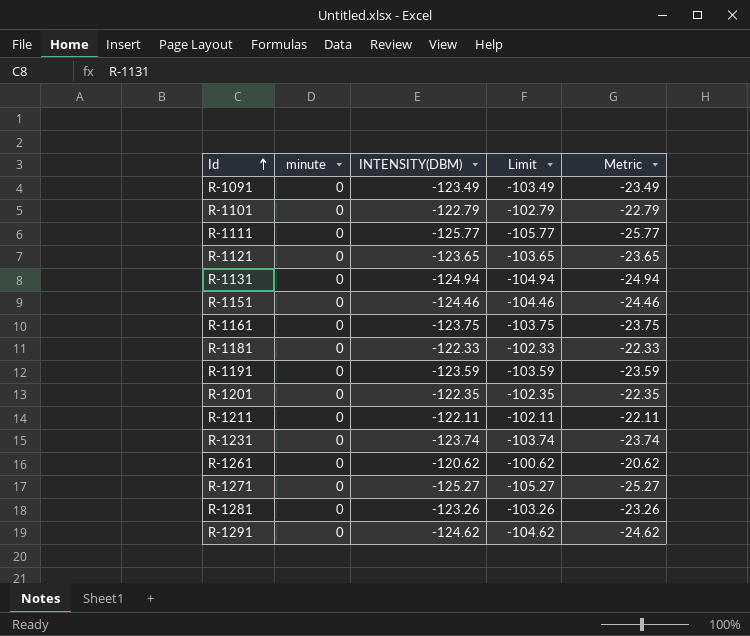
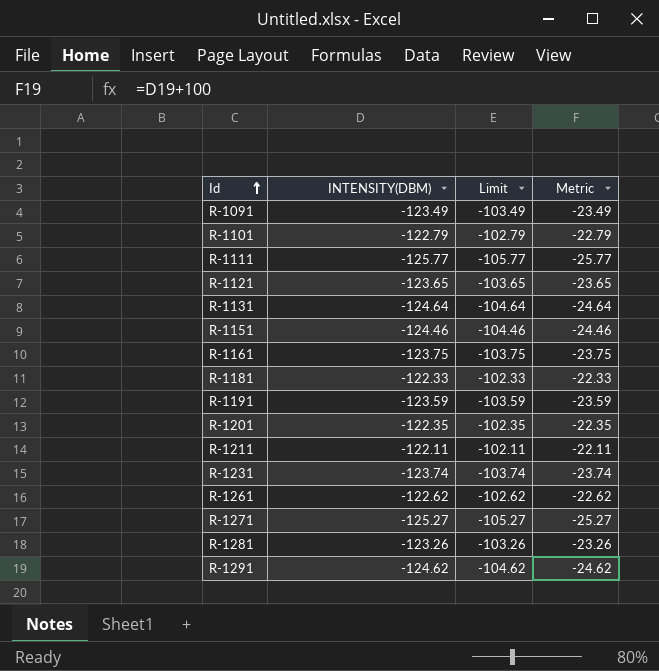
column minute | position: 2 -> none
R-1131 | INTENSITY(DBM): -124.94 -> -124.64
R-1131 | Limit: -104.94 -> -104.64
R-1131 | Metric: -24.94 -> -24.64
R-1261 | INTENSITY(DBM): -120.62 -> -122.62
R-1261 | Limit: -100.62 -> -102.62
R-1261 | Metric: -20.62 -> -22.62

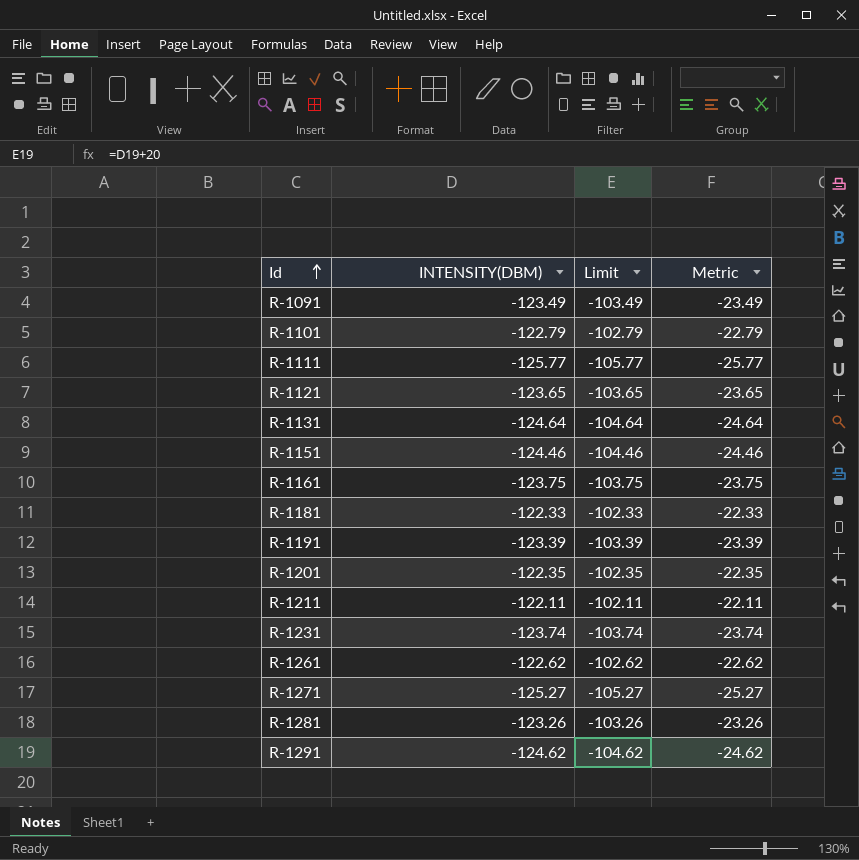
R-1191 | INTENSITY(DBM): -123.59 -> -123.39
R-1191 | Limit: -103.59 -> -103.39
R-1191 | Metric: -23.59 -> -23.39

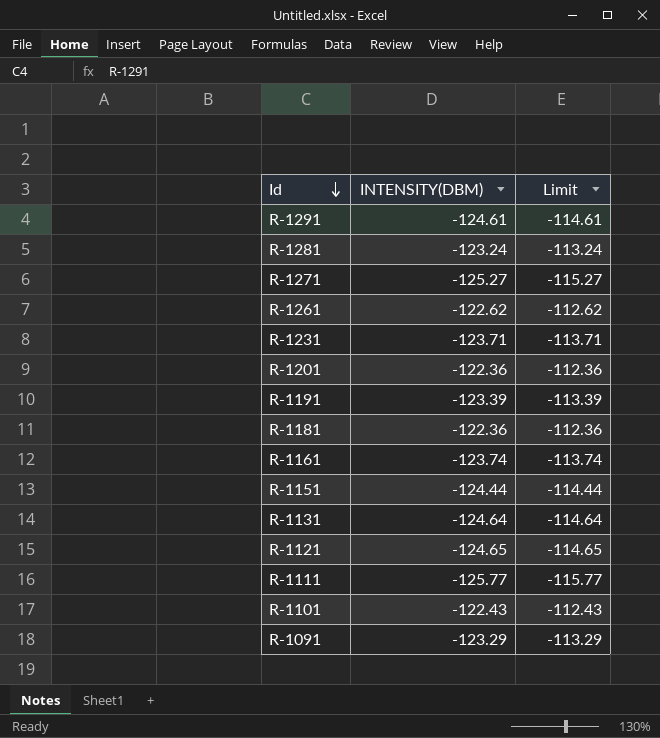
row order: Id ascending -> Id descending
column Metric | formula: [INTENSITY(DBM)] + 100 -> none
column Limit | formula: [INTENSITY(DBM)] + 20 -> [INTENSITY(DBM)] + 10
row R-1211: -122.11 | -102.11 | -22.11 -> none
R-1291 | INTENSITY(DBM): -124.62 -> -124.61
R-1281 | INTENSITY(DBM): -123.26 -> -123.24
R-1231 | INTENSITY(DBM): -123.74 -> -123.71
R-1201 | INTENSITY(DBM): -122.35 -> -122.36
R-1181 | INTENSITY(DBM): -122.33 -> -122.36
R-1161 | INTENSITY(DBM): -123.75 -> -123.74
R-1151 | INTENSITY(DBM): -124.46 -> -124.44
R-1121 | INTENSITY(DBM): -123.65 -> -124.65
R-1101 | INTENSITY(DBM): -122.79 -> -122.43
R-1091 | INTENSITY(DBM): -123.49 -> -123.29

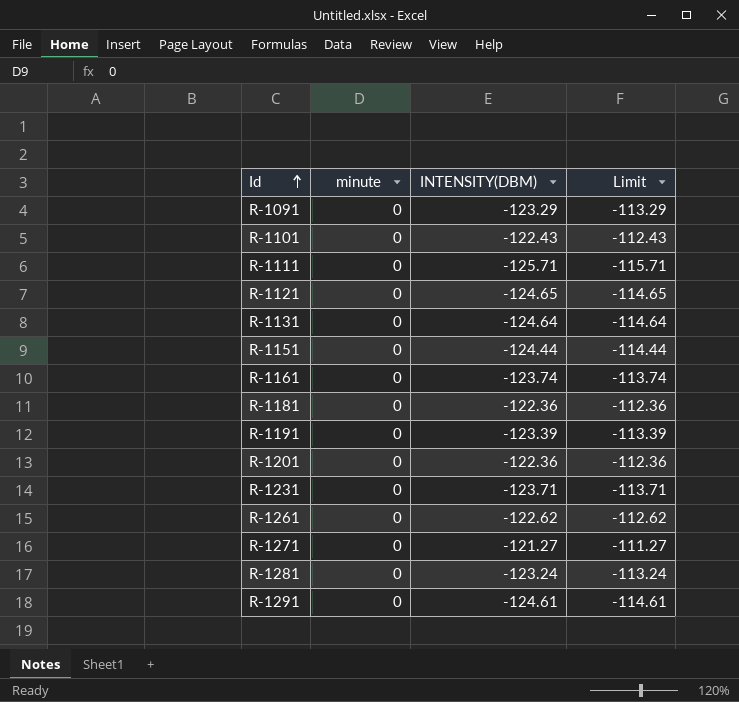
row order: Id descending -> Id ascending
column minute | position: none -> 2
R-1111 | INTENSITY(DBM): -125.77 -> -125.71
R-1111 | Limit: -115.77 -> -115.71
R-1271 | INTENSITY(DBM): -125.27 -> -121.27
R-1271 | Limit: -115.27 -> -111.27

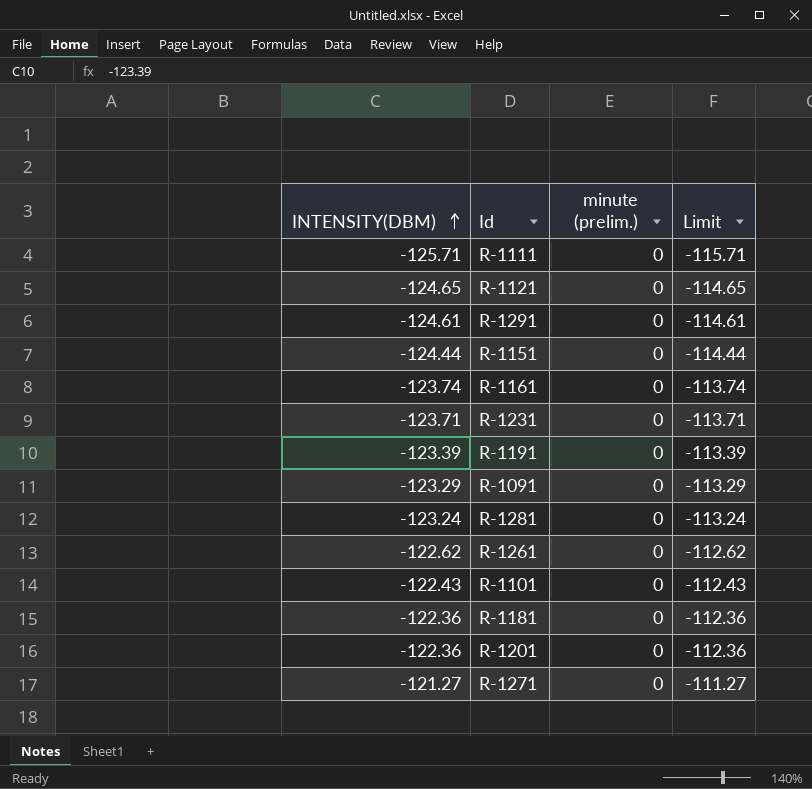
row order: Id ascending -> INTENSITY(DBM) ascending
column INTENSITY(DBM) | position: 3 -> 1
column name: minute -> minute (prelim.)
row R-1131: 0 | -124.64 | -114.64 -> none

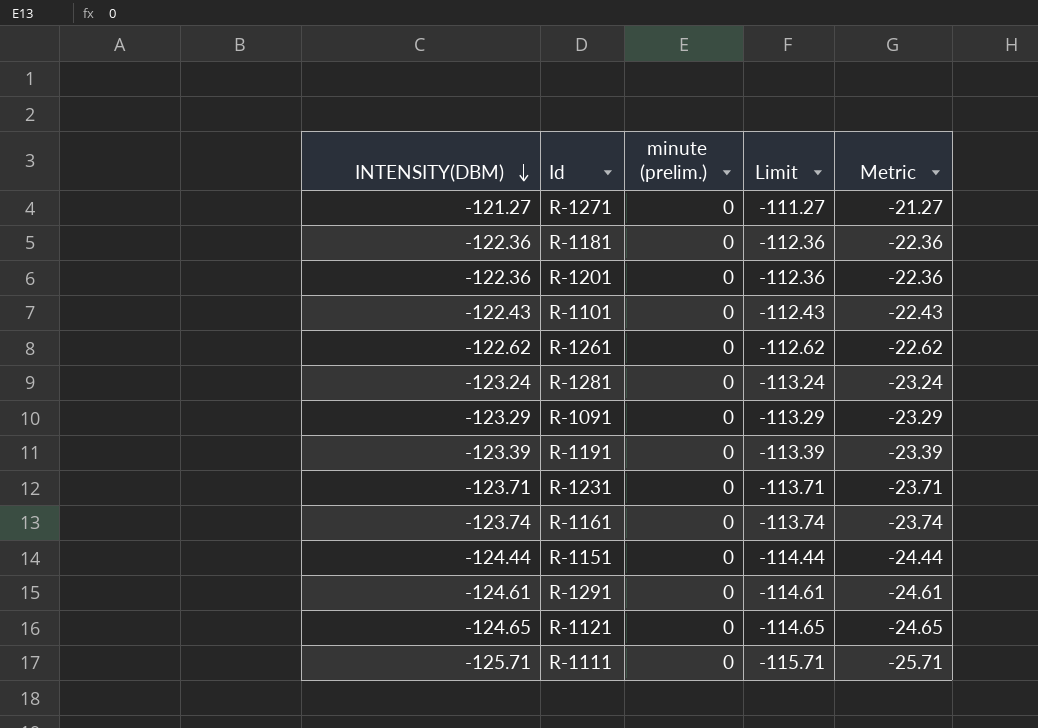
row order: INTENSITY(DBM) ascending -> INTENSITY(DBM) descending
column Metric | formula: none -> [INTENSITY(DBM)] + 100

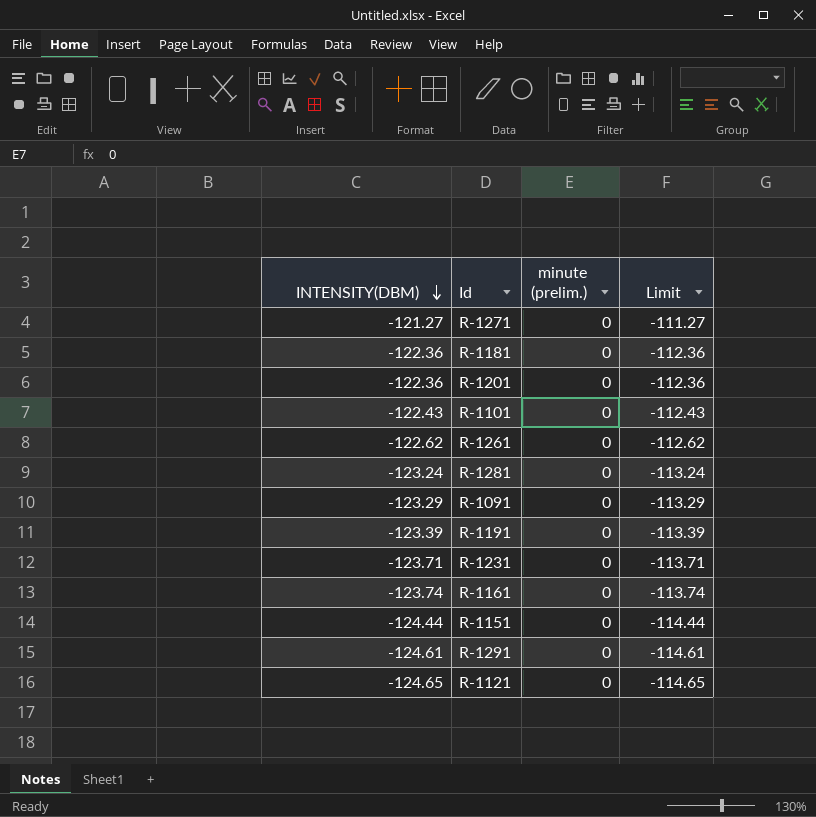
column Metric | formula: [INTENSITY(DBM)] + 100 -> none
row R-1111: -125.71 | 0 | -115.71 | -25.71 -> none

